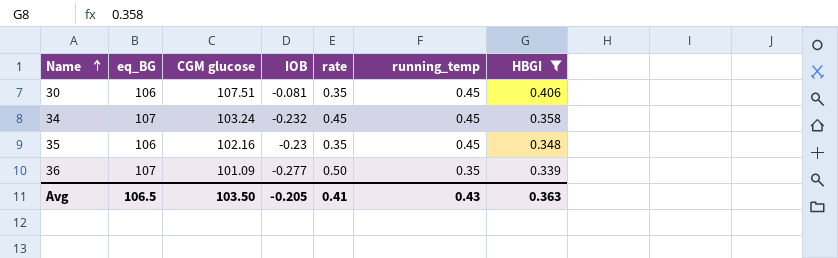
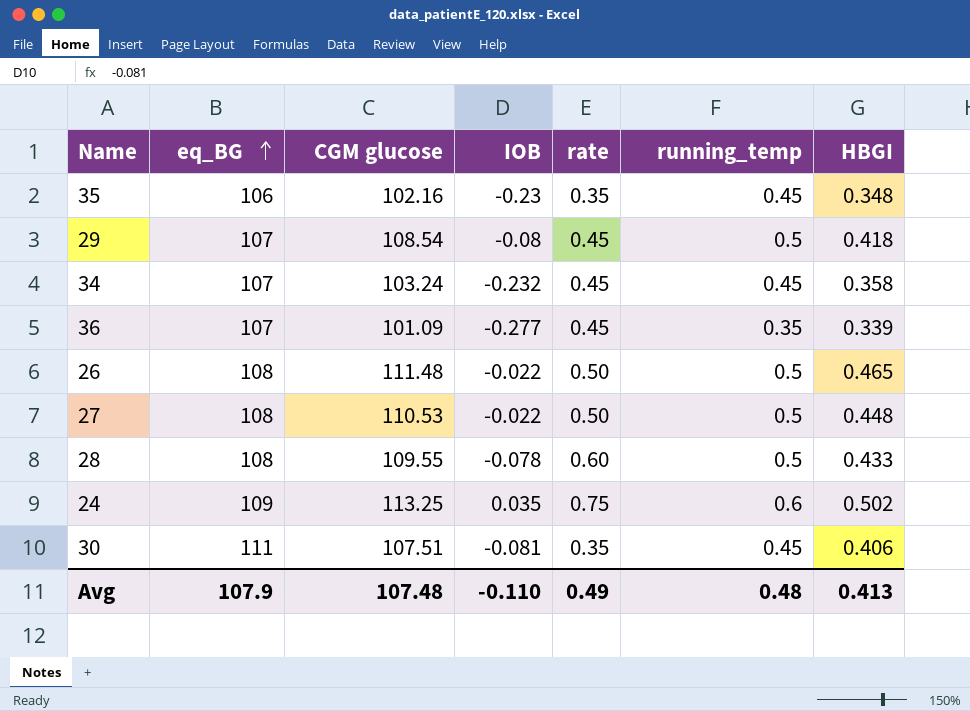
filter: HBGI <= 0.406 -> none
row order: Name ascending -> eq_BG ascending
36 | rate: 0.50 -> 0.45
30 | eq_BG: 106 -> 111
Avg | eq_BG: 106.5 -> 107.9
Avg | CGM glucose: 103.50 -> 107.48
Avg | IOB: -0.205 -> -0.110
Avg | rate: 0.41 -> 0.49
Avg | running_temp: 0.43 -> 0.48
Avg | HBGI: 0.363 -> 0.413

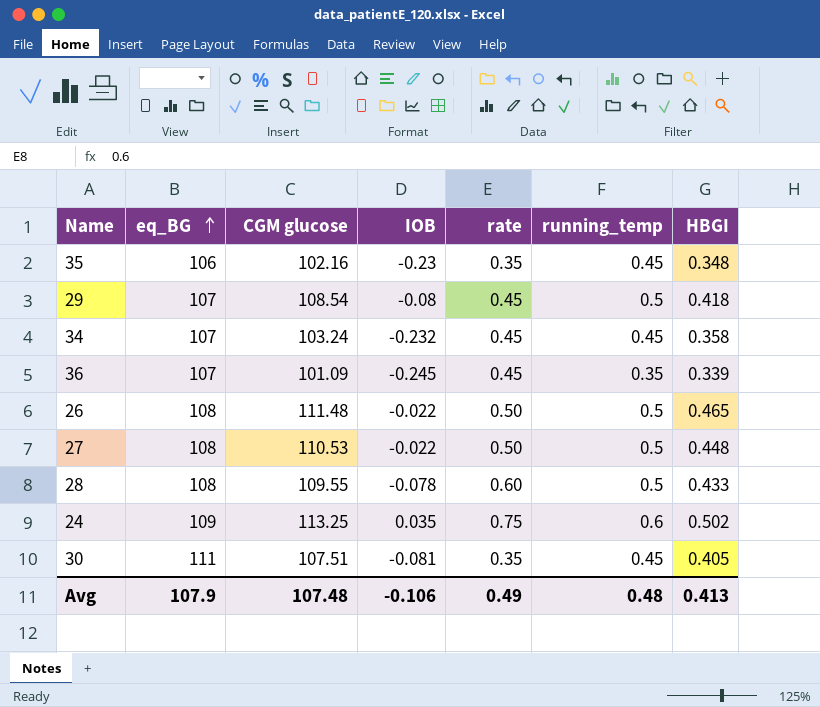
36 | IOB: -0.277 -> -0.245
30 | HBGI: 0.406 -> 0.405
Avg | IOB: -0.110 -> -0.106

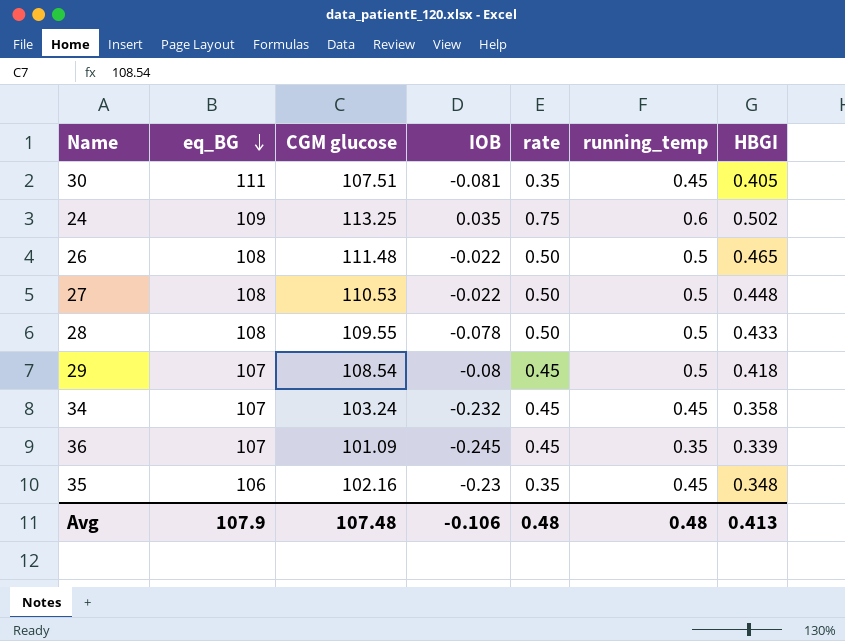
row order: eq_BG ascending -> eq_BG descending
28 | rate: 0.60 -> 0.50
Avg | rate: 0.49 -> 0.48

